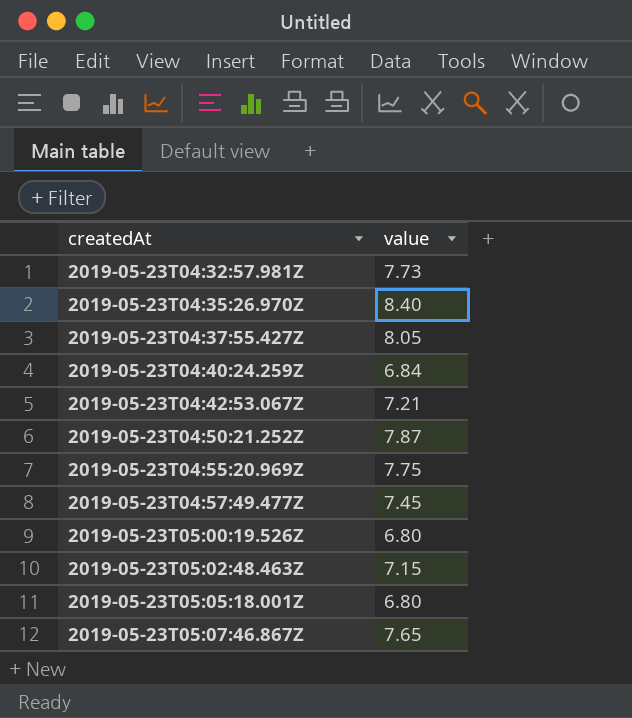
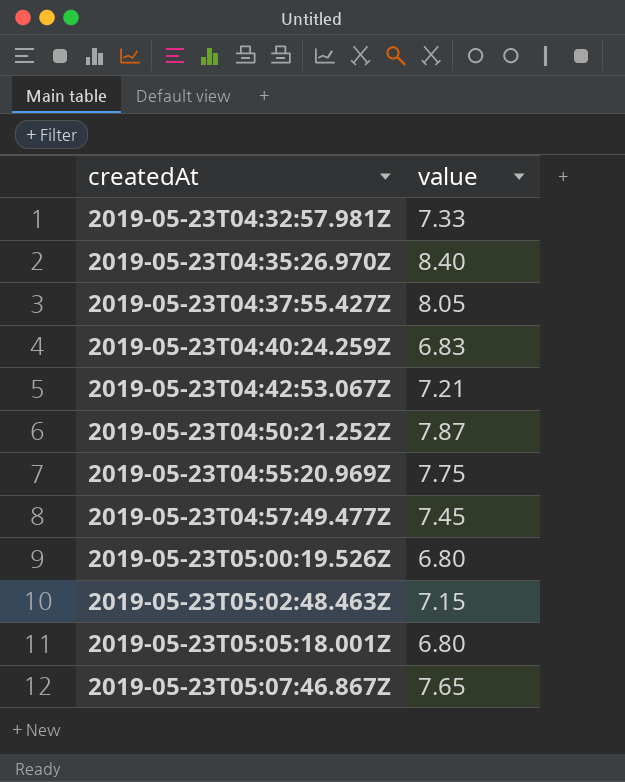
2019-05-23T04:32:57.981Z | value: 7.73 -> 7.33
2019-05-23T04:40:24.259Z | value: 6.84 -> 6.83

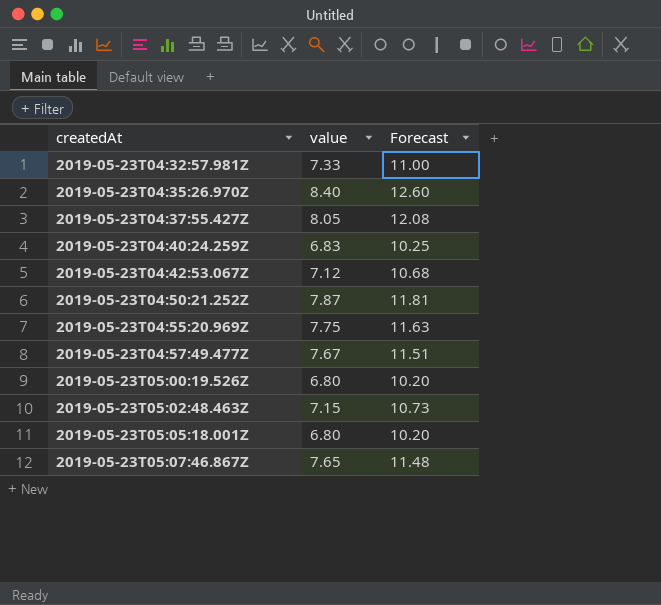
column Forecast | formula: none -> [value] * 1.5
2019-05-23T04:42:53.067Z | value: 7.21 -> 7.12
2019-05-23T04:57:49.477Z | value: 7.45 -> 7.67

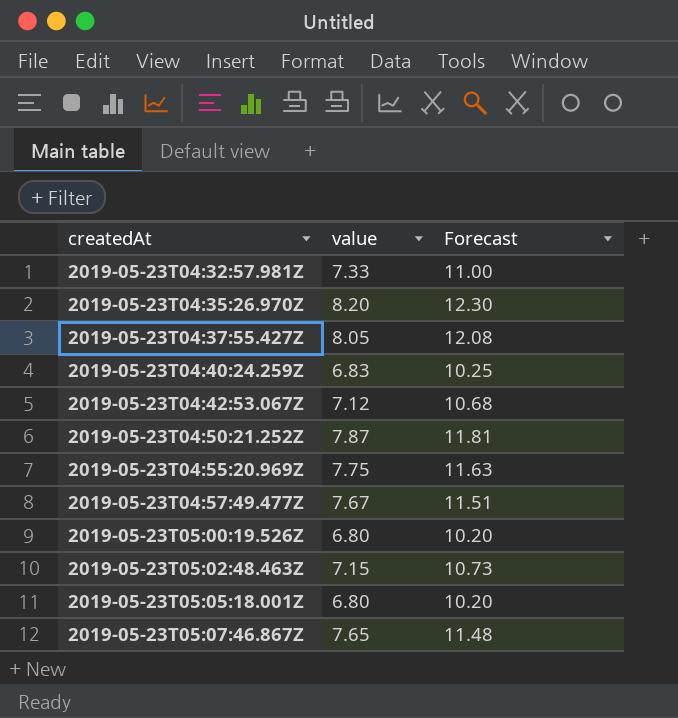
2019-05-23T04:35:26.970Z | value: 8.40 -> 8.20
2019-05-23T04:35:26.970Z | Forecast: 12.60 -> 12.30

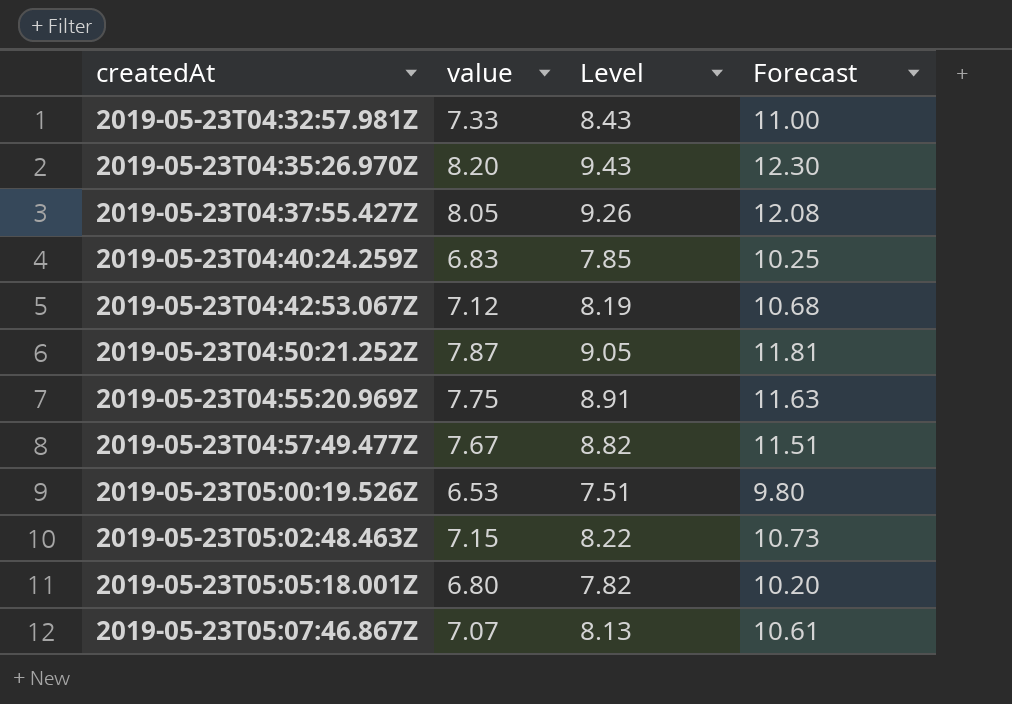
column Level | formula: none -> [value] * 1.15
2019-05-23T05:00:19.526Z | value: 6.80 -> 6.53
2019-05-23T05:00:19.526Z | Forecast: 10.20 -> 9.80
2019-05-23T05:07:46.867Z | value: 7.65 -> 7.07
2019-05-23T05:07:46.867Z | Forecast: 11.48 -> 10.61

